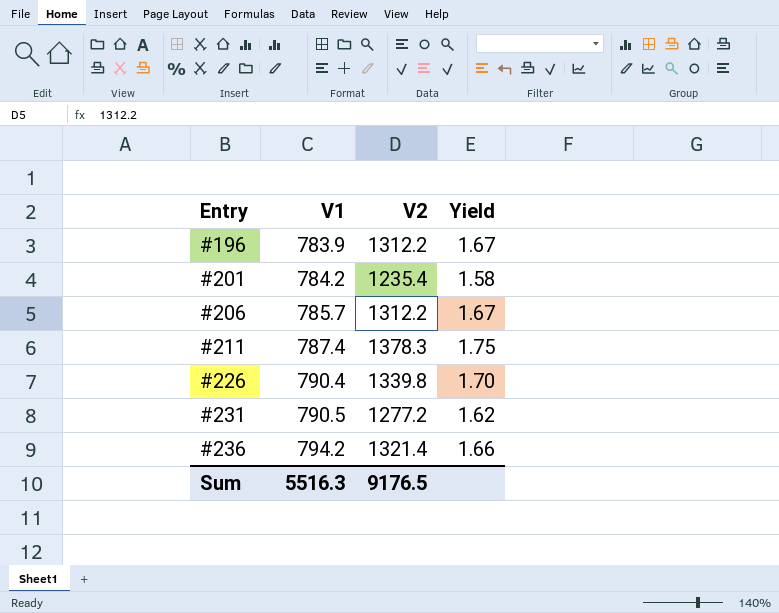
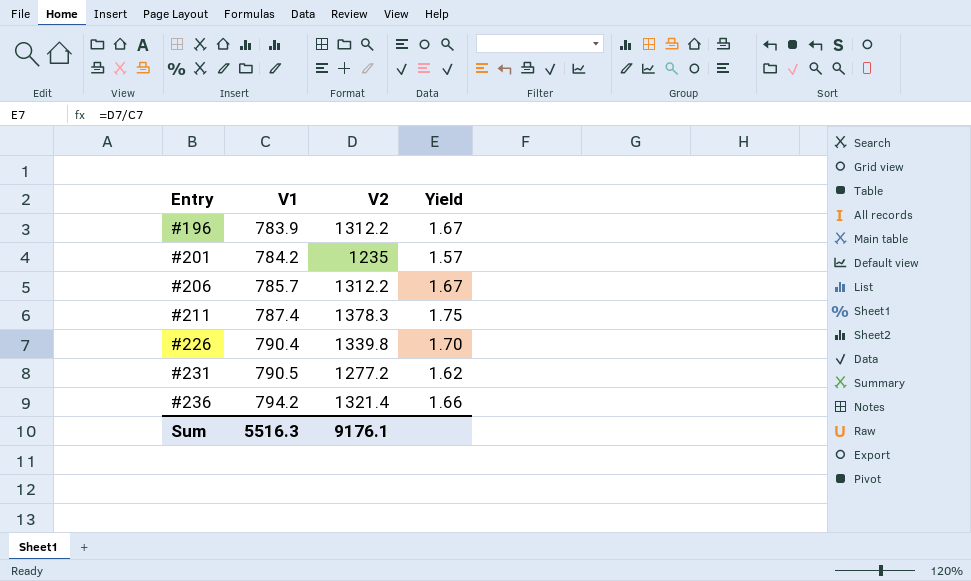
#201 | V2: 1235.4 -> 1235
#201 | Yield: 1.58 -> 1.57
Sum | V2: 9176.5 -> 9176.1

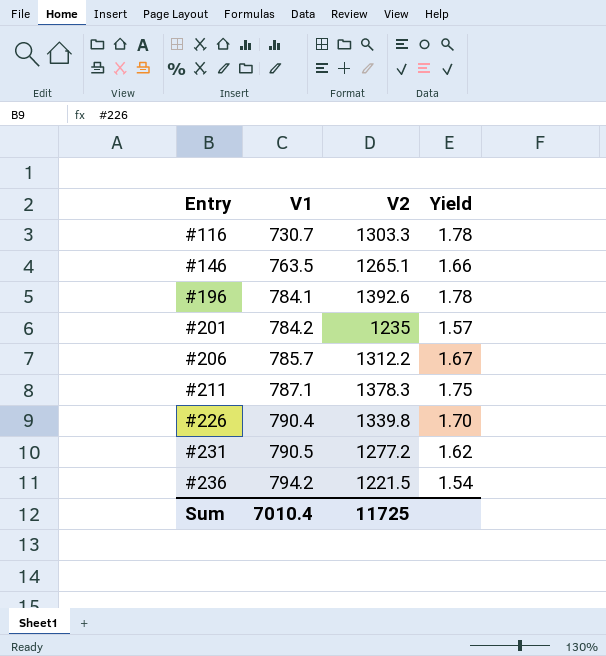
row #116: none -> 730.7 | 1303.3 | 1.78
row #146: none -> 763.5 | 1265.1 | 1.66
#196 | V1: 783.9 -> 784.1
#196 | V2: 1312.2 -> 1392.6
#196 | Yield: 1.67 -> 1.78
#211 | V1: 787.4 -> 787.1
#236 | V2: 1321.4 -> 1221.5
#236 | Yield: 1.66 -> 1.54
Sum | V1: 5516.3 -> 7010.4
Sum | V2: 9176.1 -> 11725

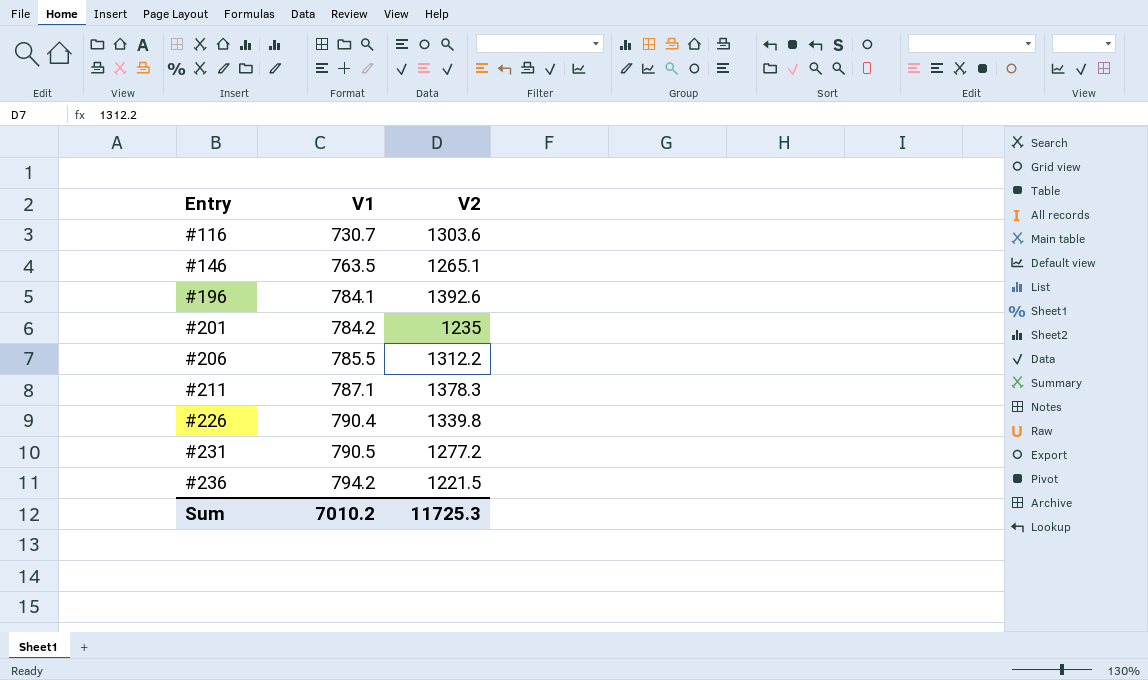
column Yield | formula: [V2] / [V1] -> none
#116 | V2: 1303.3 -> 1303.6
#206 | V1: 785.7 -> 785.5
Sum | V1: 7010.4 -> 7010.2
Sum | V2: 11725 -> 11725.3

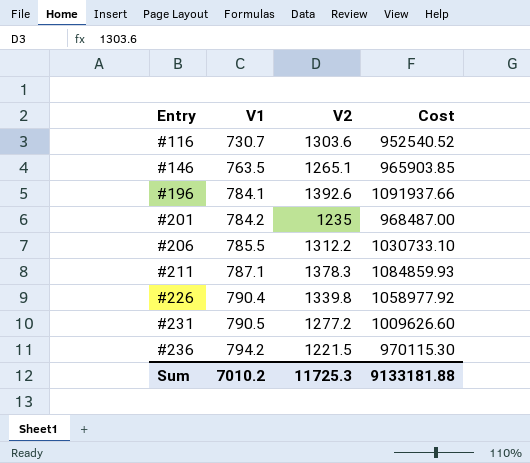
column Cost | formula: none -> [V1] * [V2]

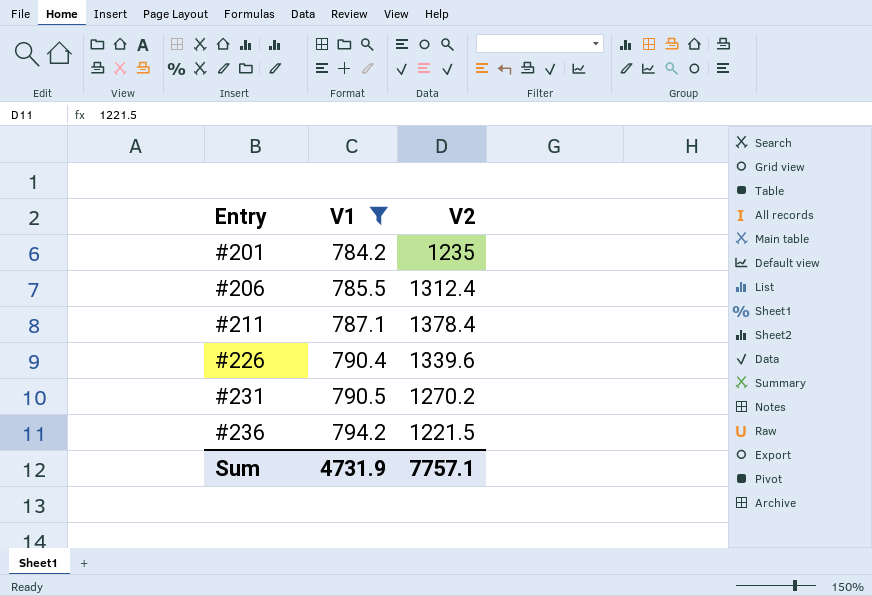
filter: none -> V1 >= 784.2
column Cost | formula: [V1] * [V2] -> none
#206 | V2: 1312.2 -> 1312.4
#211 | V2: 1378.3 -> 1378.4
#226 | V2: 1339.8 -> 1339.6
#231 | V2: 1277.2 -> 1270.2
Sum | V1: 7010.2 -> 4731.9
Sum | V2: 11725.3 -> 7757.1

